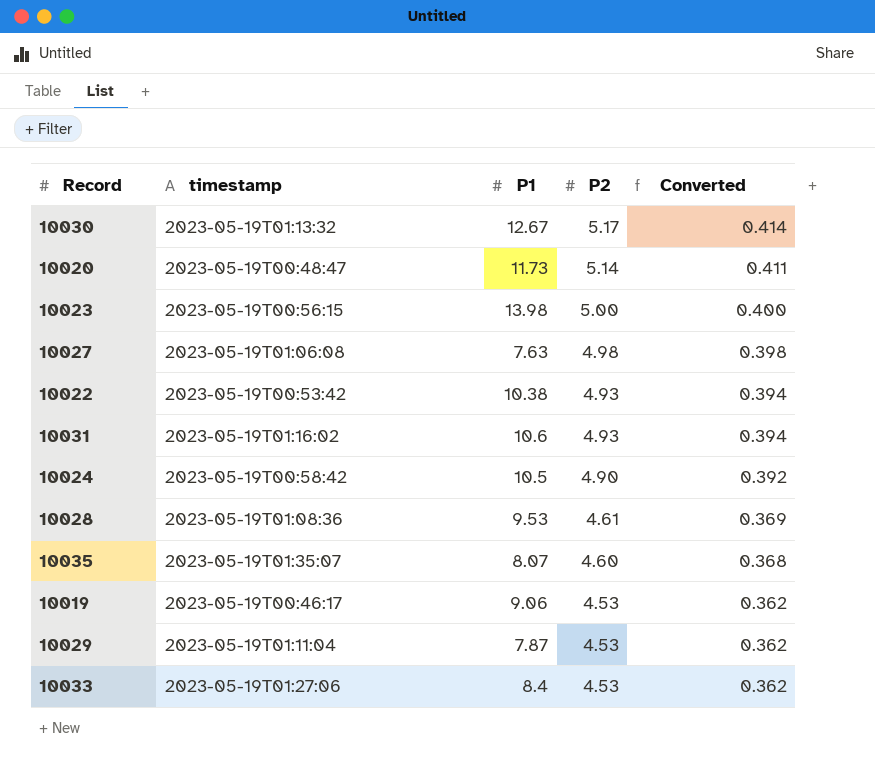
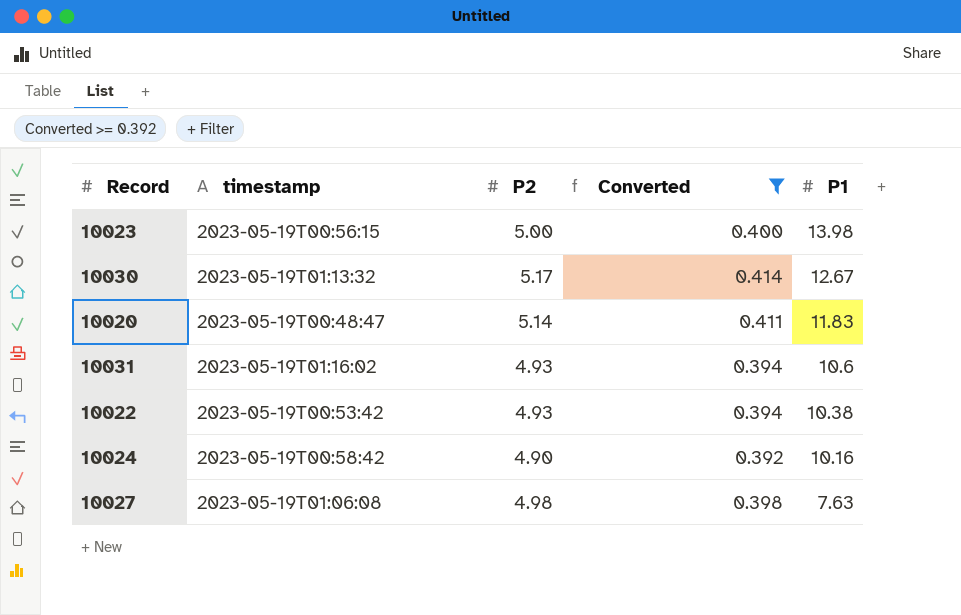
filter: none -> Converted >= 0.392
row order: P2 descending -> P1 descending
column P1 | position: 3 -> 5
10020 | P1: 11.73 -> 11.83
10024 | P1: 10.5 -> 10.16

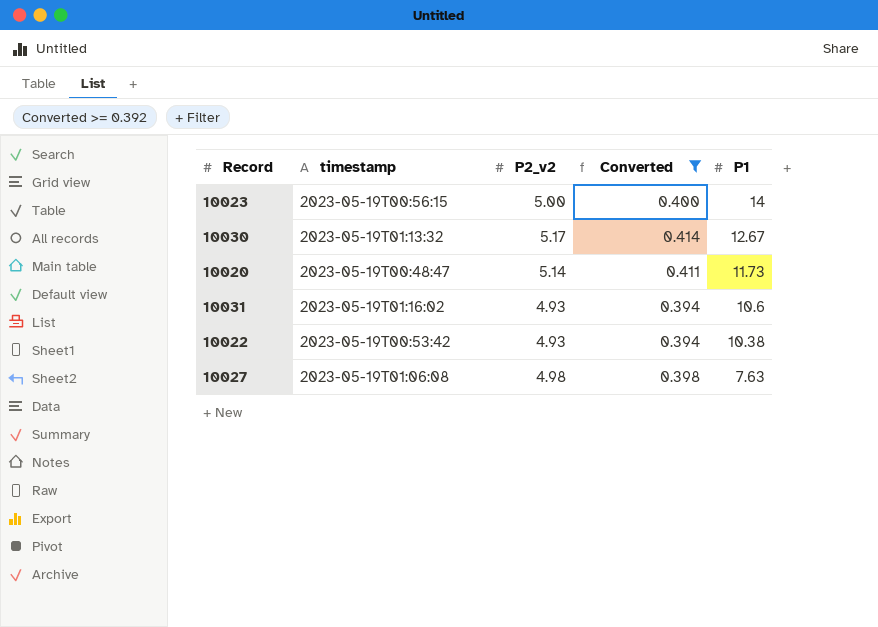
column name: P2 -> P2_v2
row 10024: 2023-05-19T00:58:42 | 4.90 | 0.392 | 10.16 -> none
10023 | P1: 13.98 -> 14
10020 | P1: 11.83 -> 11.73

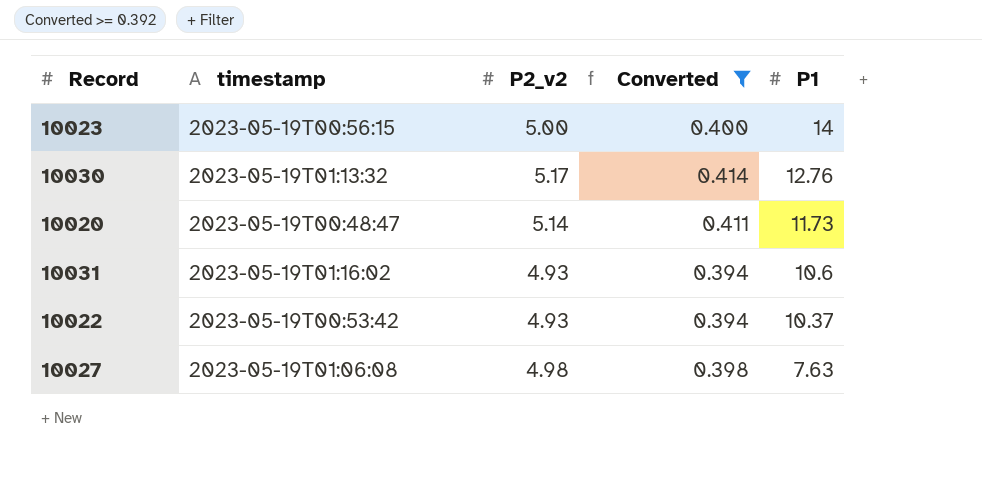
10030 | P1: 12.67 -> 12.76
10022 | P1: 10.38 -> 10.37

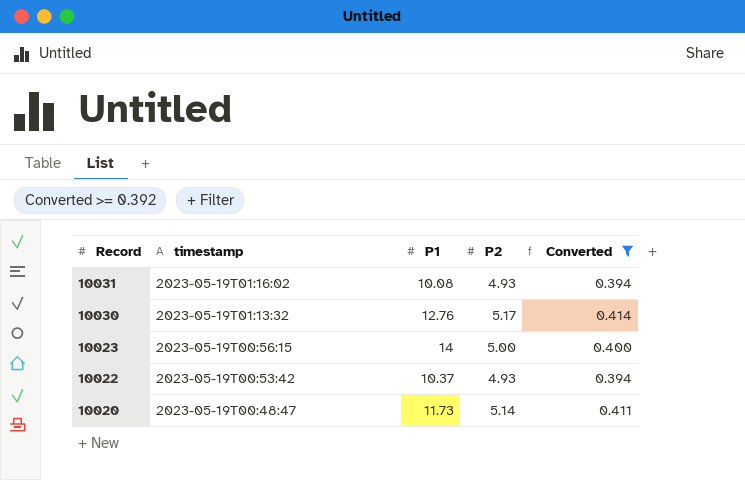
row order: P1 descending -> Record descending
column P1 | position: 5 -> 3
column name: P2_v2 -> P2
row 10027: 2023-05-19T01:06:08 | 4.98 | 0.398 | 7.63 -> none
10031 | P1: 10.6 -> 10.08

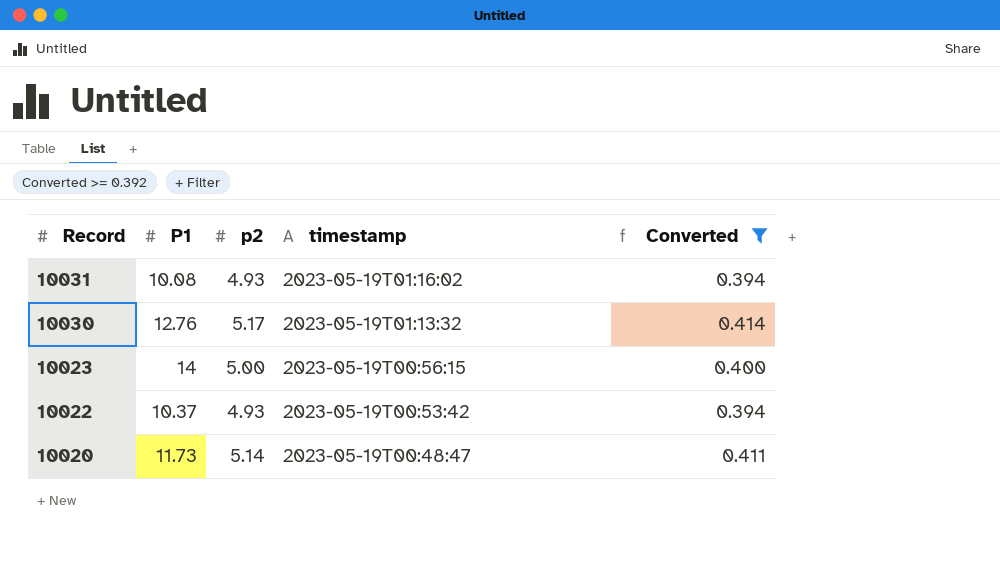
column name: P2 -> p2
column timestamp | position: 2 -> 4

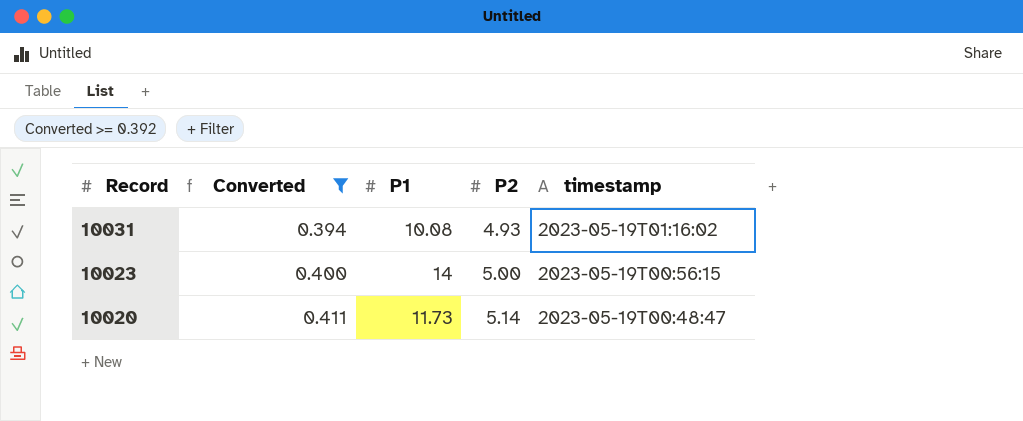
column Converted | position: 5 -> 2
column name: p2 -> P2
row 10030: 12.76 | 5.17 | 2023-05-19T01:13:32 | 0.414 -> none
row 10022: 10.37 | 4.93 | 2023-05-19T00:53:42 | 0.394 -> none

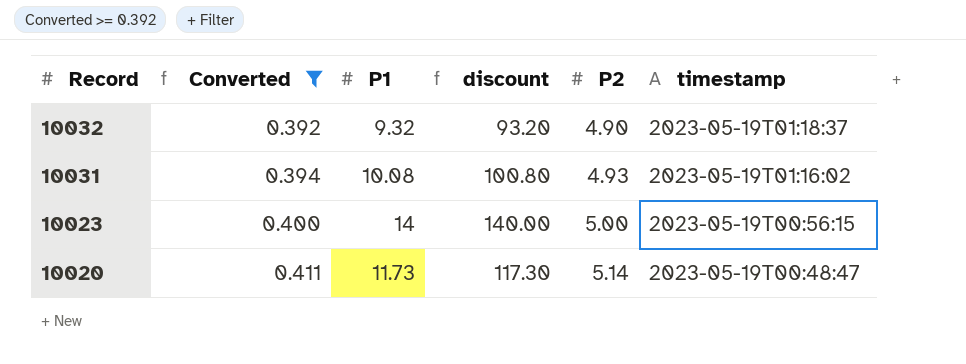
column discount | formula: none -> [P1] * 10
row 10032: none -> 0.392 | 9.32 | 93.20 | 4.90 | 2023-05-19T01:18:37

